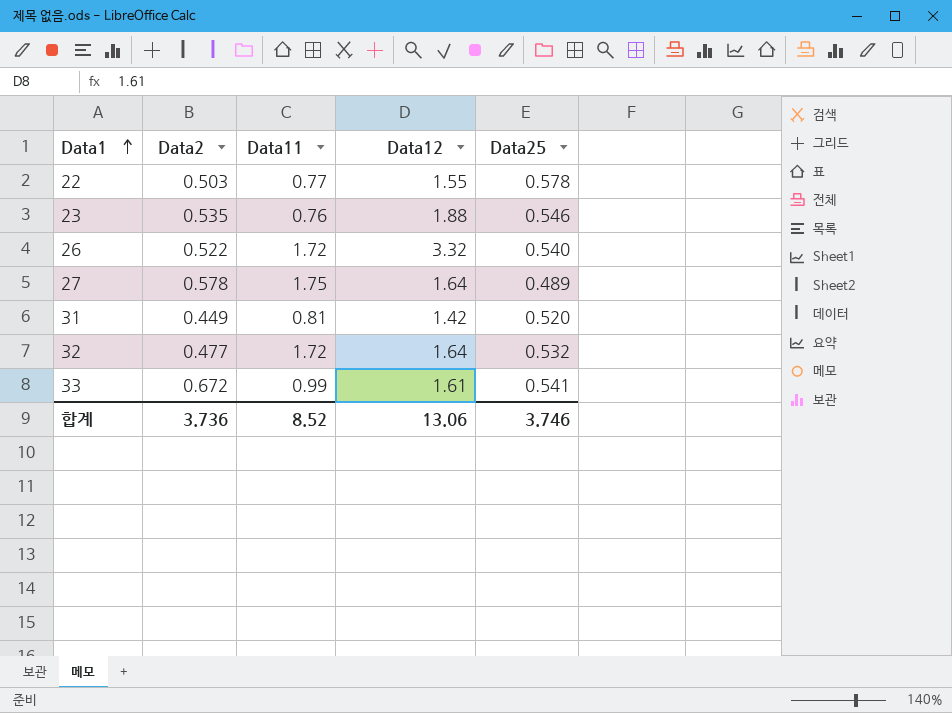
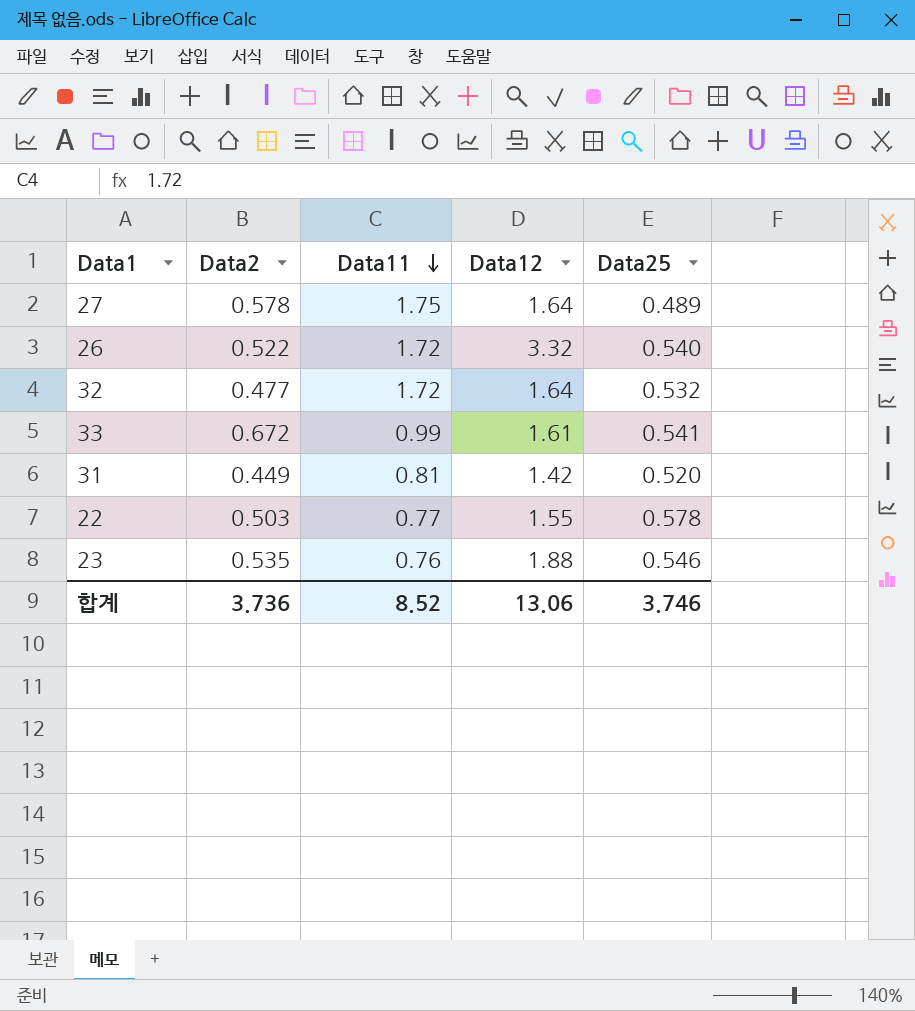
row order: Data1 ascending -> Data11 descending

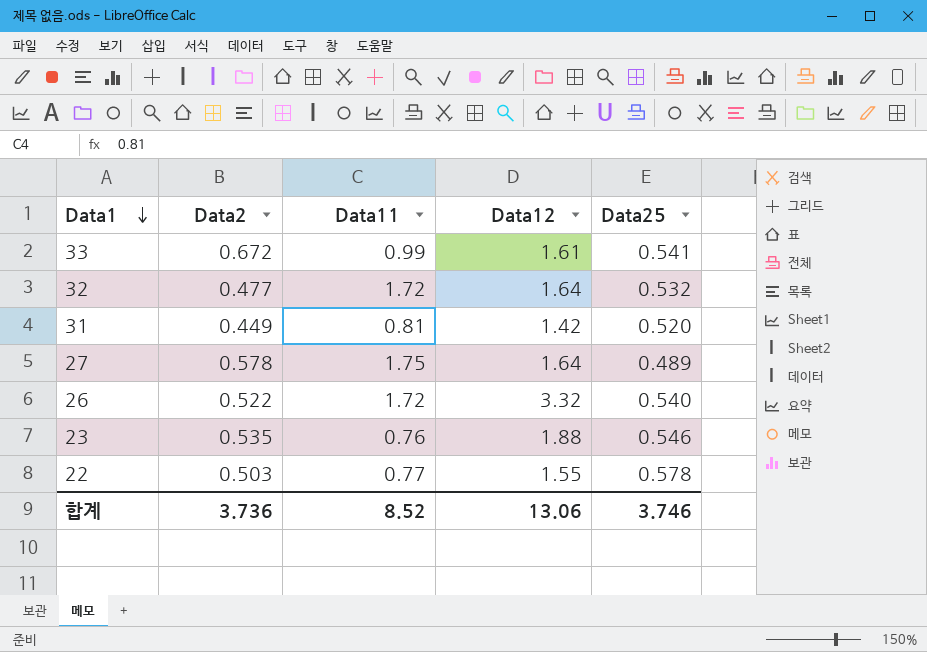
row order: Data11 descending -> Data1 descending

